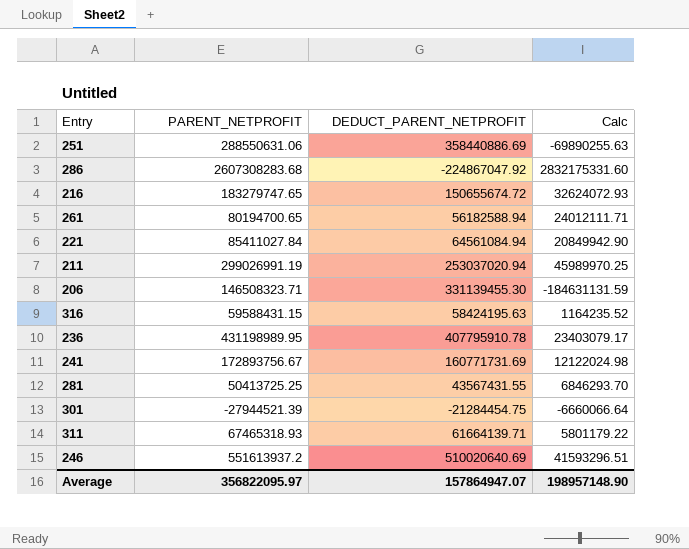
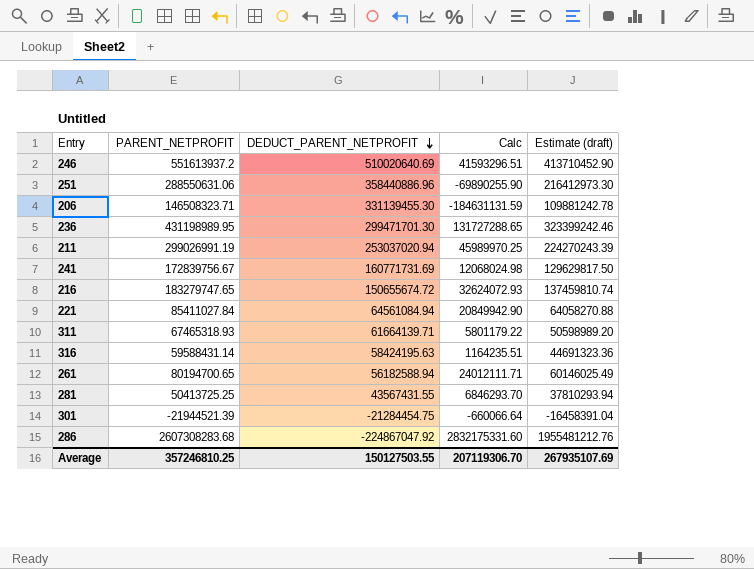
row order: none -> DEDUCT_PARENT_NETPROFIT descending
column Estimate (draft) | formula: none -> [PARENT_NETPROFIT] * 0.75
251 | DEDUCT_PARENT_NETPROFIT: 358440886.69 -> 358440886.96
251 | Calc: -69890255.63 -> -69890255.90
236 | DEDUCT_PARENT_NETPROFIT: 407795910.78 -> 299471701.30
236 | Calc: 23403079.17 -> 131727288.65
241 | PARENT_NETPROFIT: 172893756.67 -> 172839756.67
241 | Calc: 12122024.98 -> 12068024.98
316 | PARENT_NETPROFIT: 59588431.15 -> 59588431.14
316 | Calc: 1164235.52 -> 1164235.51
301 | PARENT_NETPROFIT: -27944521.39 -> -21944521.39
301 | Calc: -6660066.64 -> -660066.64
Average | PARENT_NETPROFIT: 356822095.97 -> 357246810.25
Average | DEDUCT_PARENT_NETPROFIT: 157864947.07 -> 150127503.55
Average | Calc: 198957148.90 -> 207119306.70

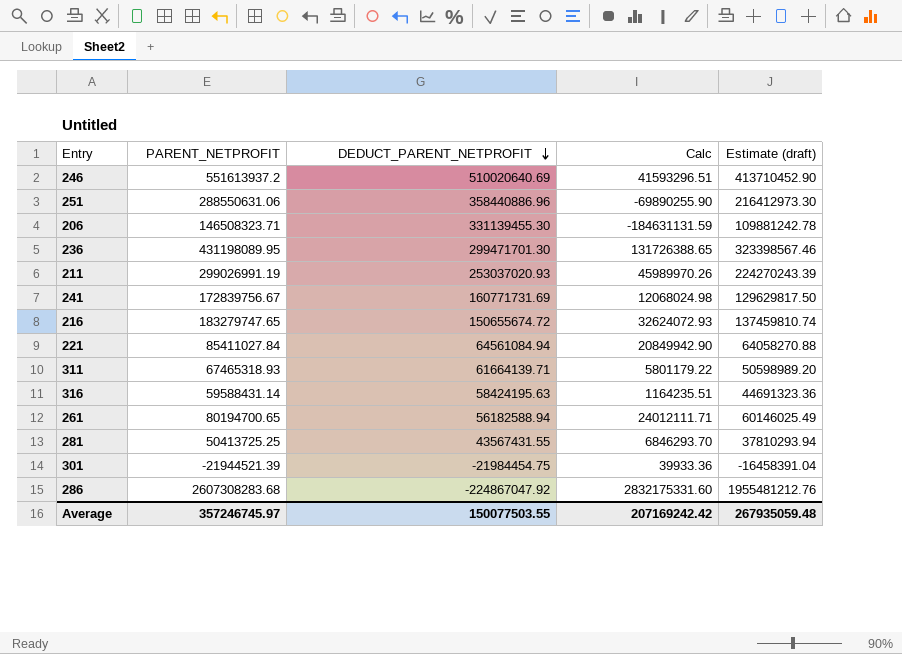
236 | PARENT_NETPROFIT: 431198989.95 -> 431198089.95
236 | Calc: 131727288.65 -> 131726388.65
236 | Estimate (draft): 323399242.46 -> 323398567.46
211 | DEDUCT_PARENT_NETPROFIT: 253037020.94 -> 253037020.93
211 | Calc: 45989970.25 -> 45989970.26
301 | DEDUCT_PARENT_NETPROFIT: -21284454.75 -> -21984454.75
301 | Calc: -660066.64 -> 39933.36
Average | PARENT_NETPROFIT: 357246810.25 -> 357246745.97
Average | DEDUCT_PARENT_NETPROFIT: 150127503.55 -> 150077503.55
Average | Calc: 207119306.70 -> 207169242.42
Average | Estimate (draft): 267935107.69 -> 267935059.48

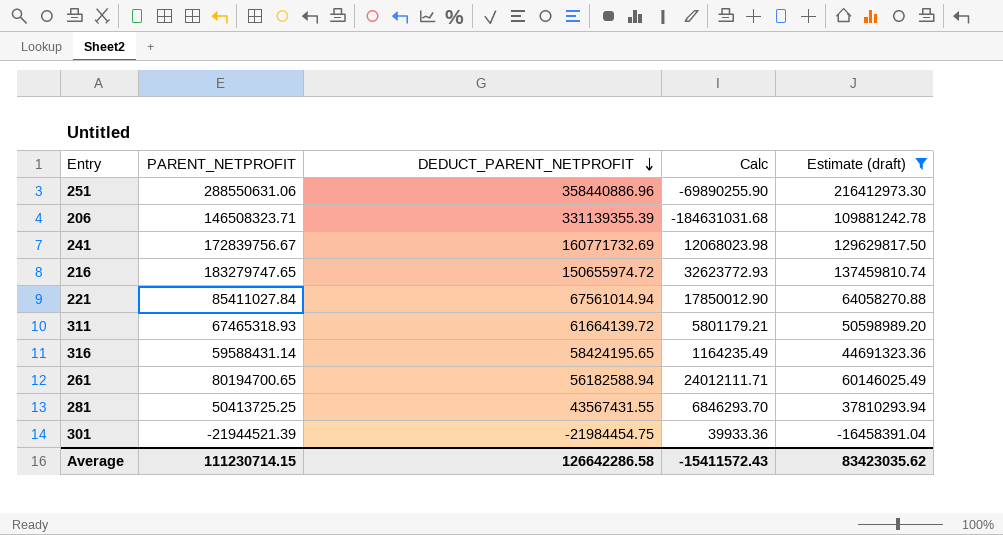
filter: none -> Estimate (draft) <= 216412973.30
206 | DEDUCT_PARENT_NETPROFIT: 331139455.30 -> 331139355.39
206 | Calc: -184631131.59 -> -184631031.68
241 | DEDUCT_PARENT_NETPROFIT: 160771731.69 -> 160771732.69
241 | Calc: 12068024.98 -> 12068023.98
216 | DEDUCT_PARENT_NETPROFIT: 150655674.72 -> 150655974.72
216 | Calc: 32624072.93 -> 32623772.93
221 | DEDUCT_PARENT_NETPROFIT: 64561084.94 -> 67561014.94
221 | Calc: 20849942.90 -> 17850012.90
311 | DEDUCT_PARENT_NETPROFIT: 61664139.71 -> 61664139.72
311 | Calc: 5801179.22 -> 5801179.21
316 | DEDUCT_PARENT_NETPROFIT: 58424195.63 -> 58424195.65
316 | Calc: 1164235.51 -> 1164235.49
Average | PARENT_NETPROFIT: 357246745.97 -> 111230714.15
Average | DEDUCT_PARENT_NETPROFIT: 150077503.55 -> 126642286.58
Average | Calc: 207169242.42 -> -15411572.43
Average | Estimate (draft): 267935059.48 -> 83423035.62

